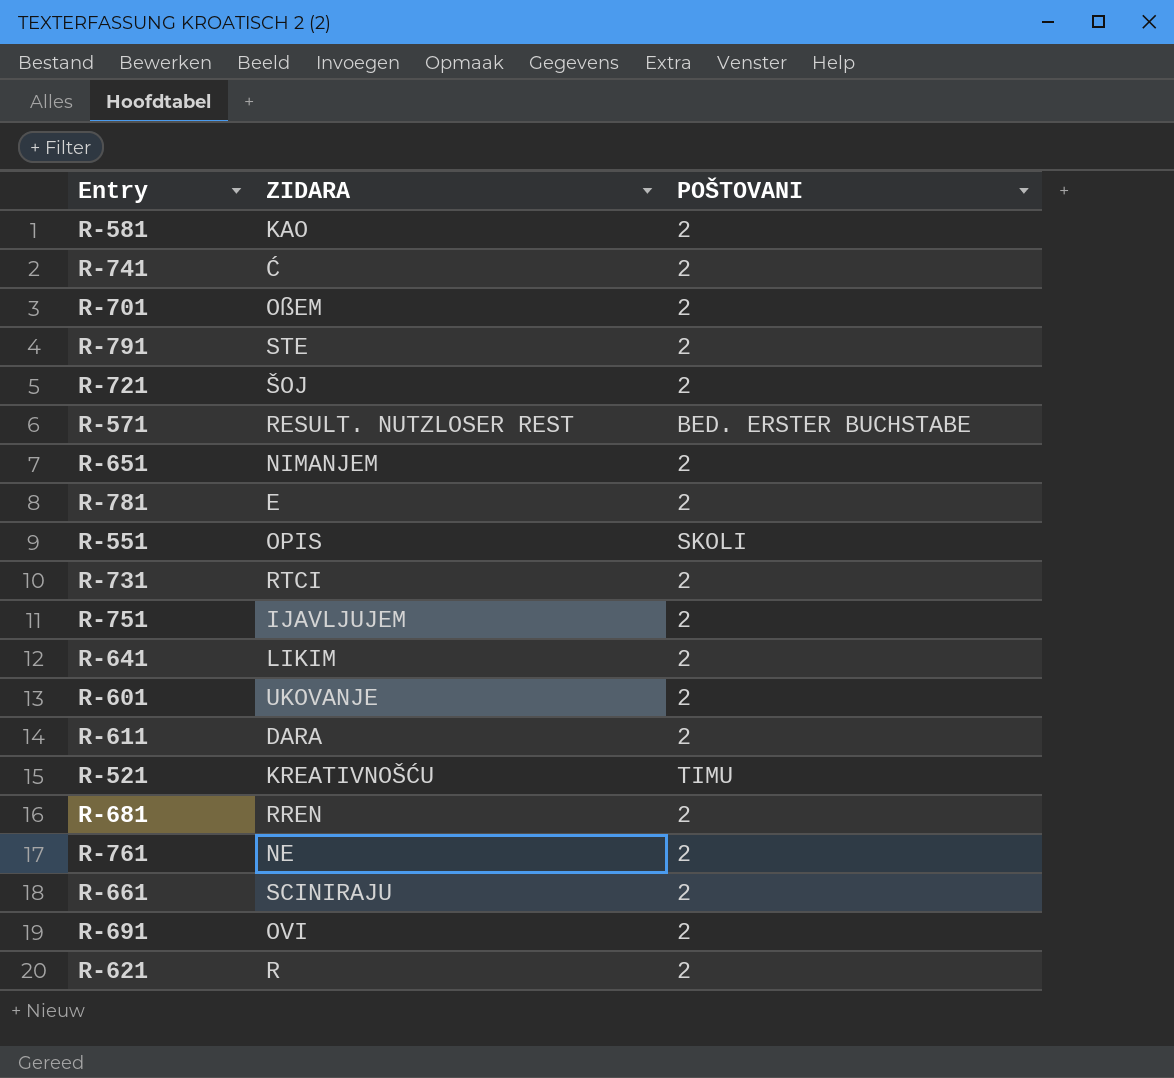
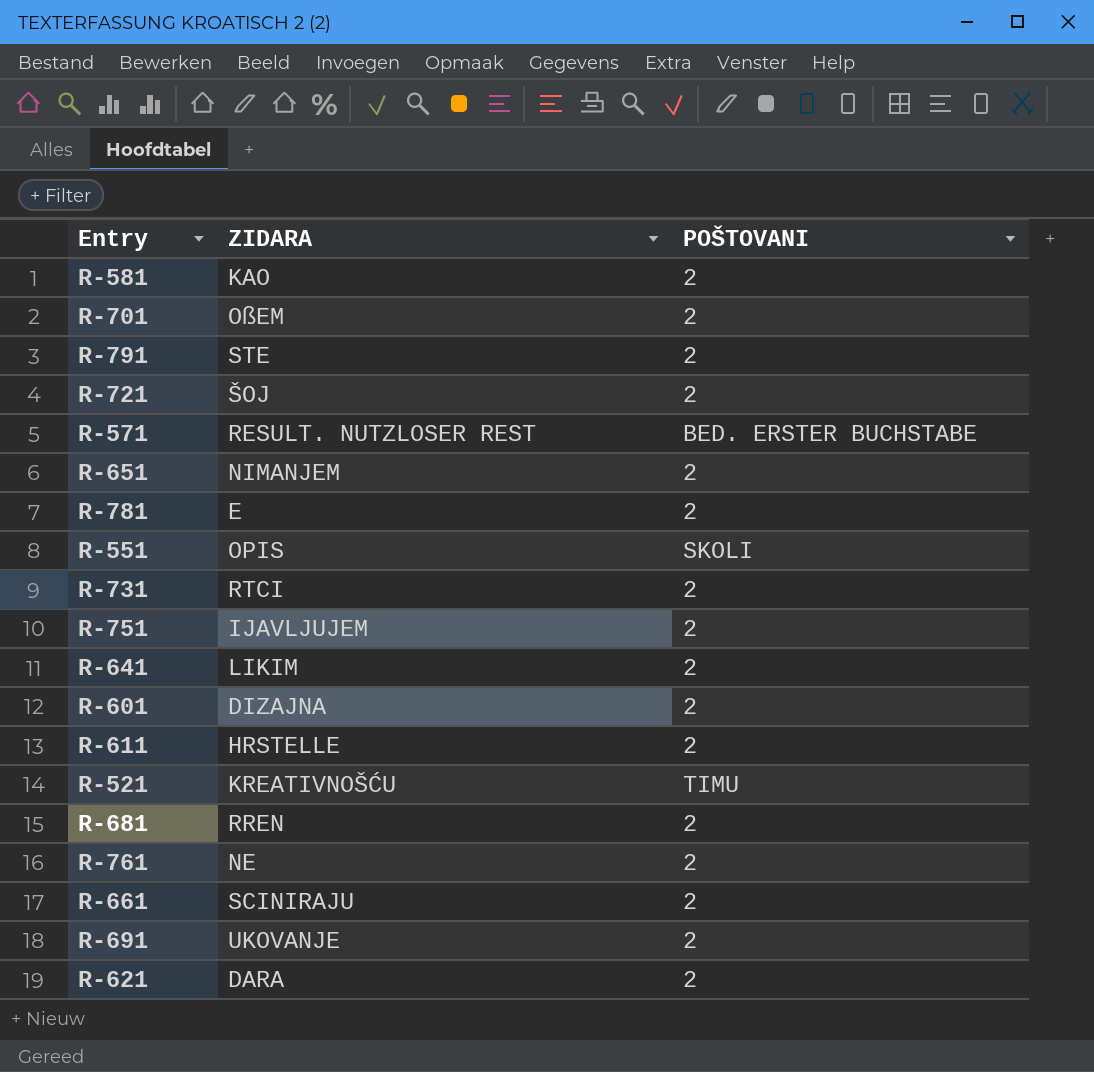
row R-741: Ć | 2 -> none
R-601 | ZIDARA: UKOVANJE -> DIZAJNA
R-611 | ZIDARA: DARA -> HRSTELLE
R-691 | ZIDARA: OVI -> UKOVANJE
R-621 | ZIDARA: R -> DARA

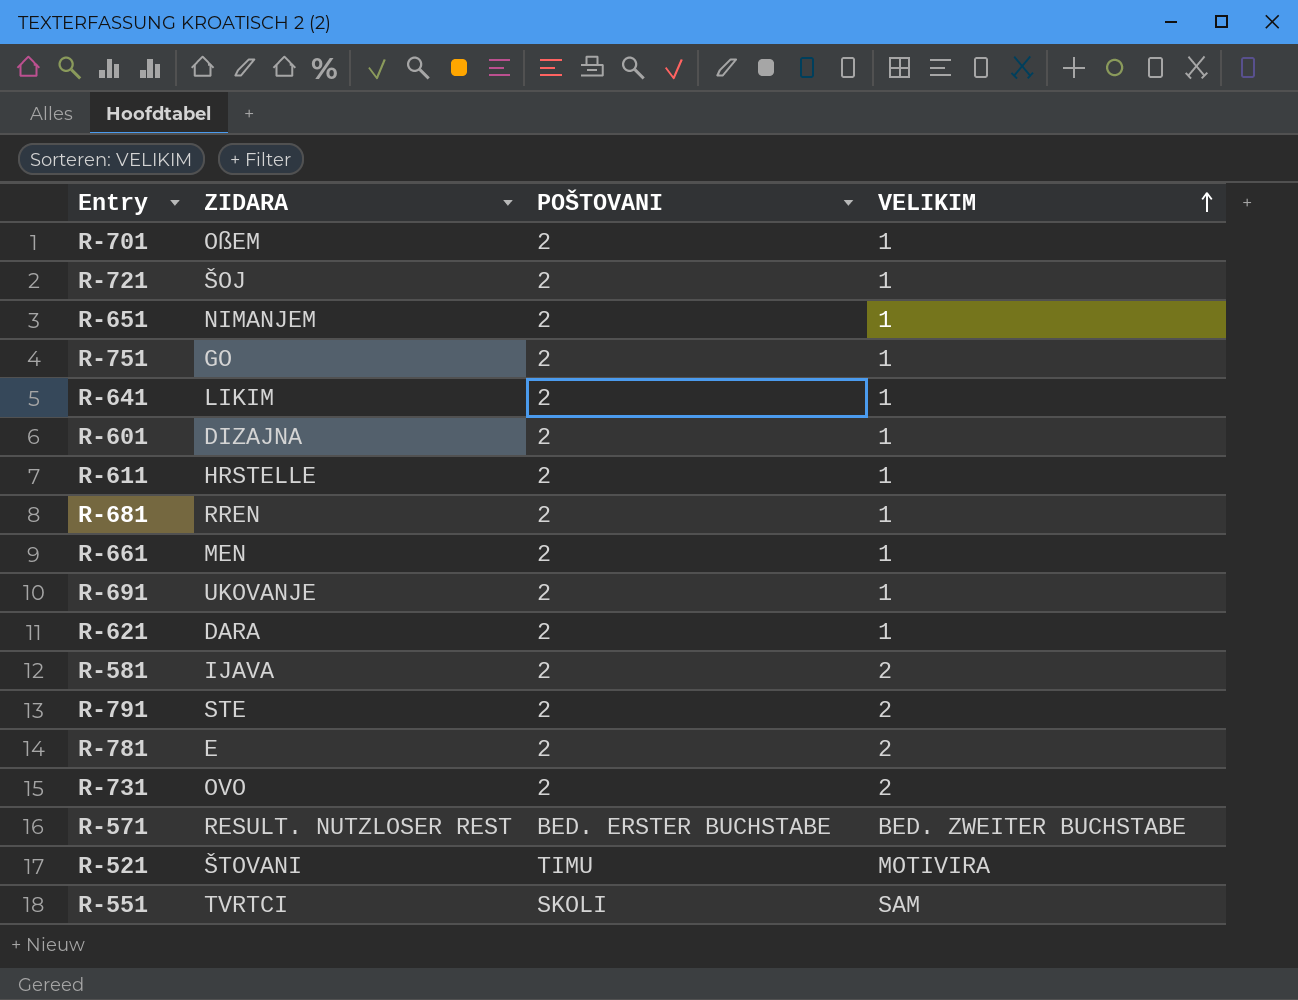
row order: none -> VELIKIM ascending
column VELIKIM | position: none -> 4
row R-761: NE | 2 -> none
R-751 | ZIDARA: IJAVLJUJEM -> GO
R-661 | ZIDARA: SCINIRAJU -> MEN
R-581 | ZIDARA: KAO -> IJAVA
R-731 | ZIDARA: RTCI -> OVO
R-521 | ZIDARA: KREATIVNOŠĆU -> ŠTOVANI
R-551 | ZIDARA: OPIS -> TVRTCI

